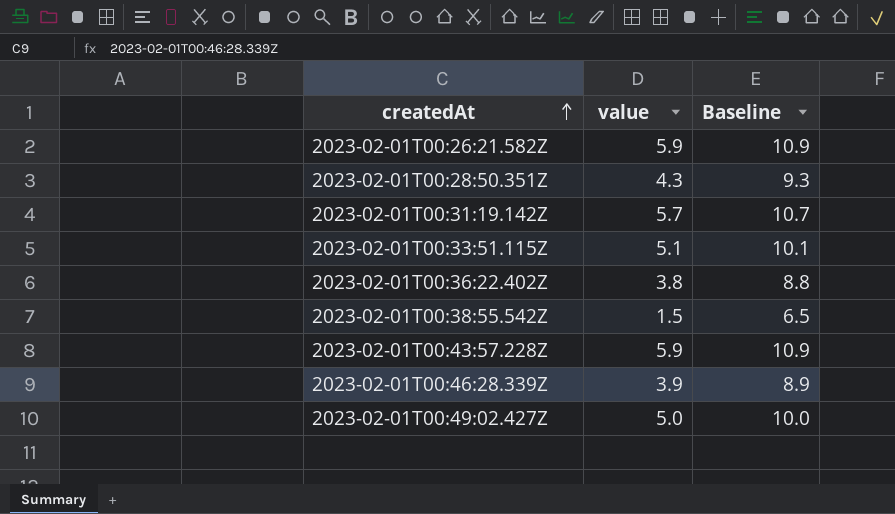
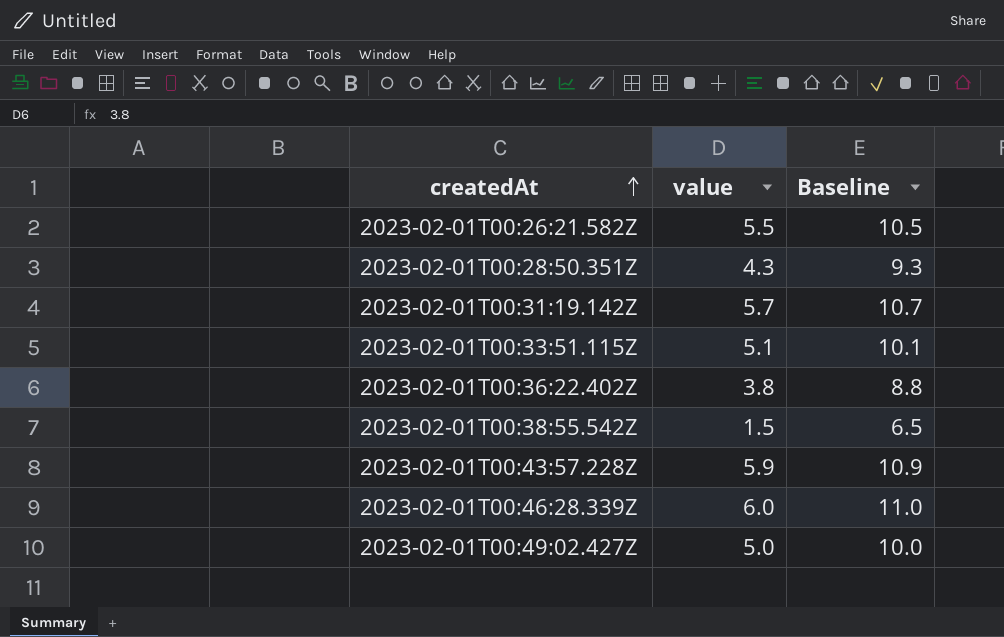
2023-02-01T00:26:21.582Z | value: 5.9 -> 5.5
2023-02-01T00:26:21.582Z | Baseline: 10.9 -> 10.5
2023-02-01T00:46:28.339Z | value: 3.9 -> 6.0
2023-02-01T00:46:28.339Z | Baseline: 8.9 -> 11.0

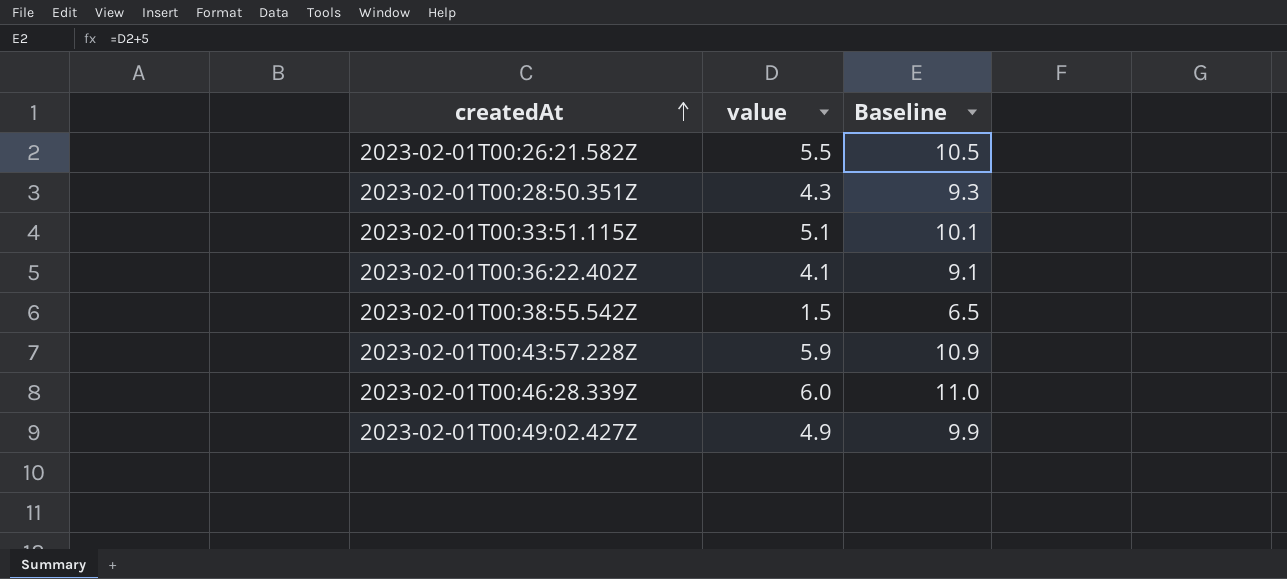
row 2023-02-01T00:31:19.142Z: 5.7 | 10.7 -> none
2023-02-01T00:36:22.402Z | value: 3.8 -> 4.1
2023-02-01T00:36:22.402Z | Baseline: 8.8 -> 9.1
2023-02-01T00:49:02.427Z | value: 5.0 -> 4.9
2023-02-01T00:49:02.427Z | Baseline: 10.0 -> 9.9

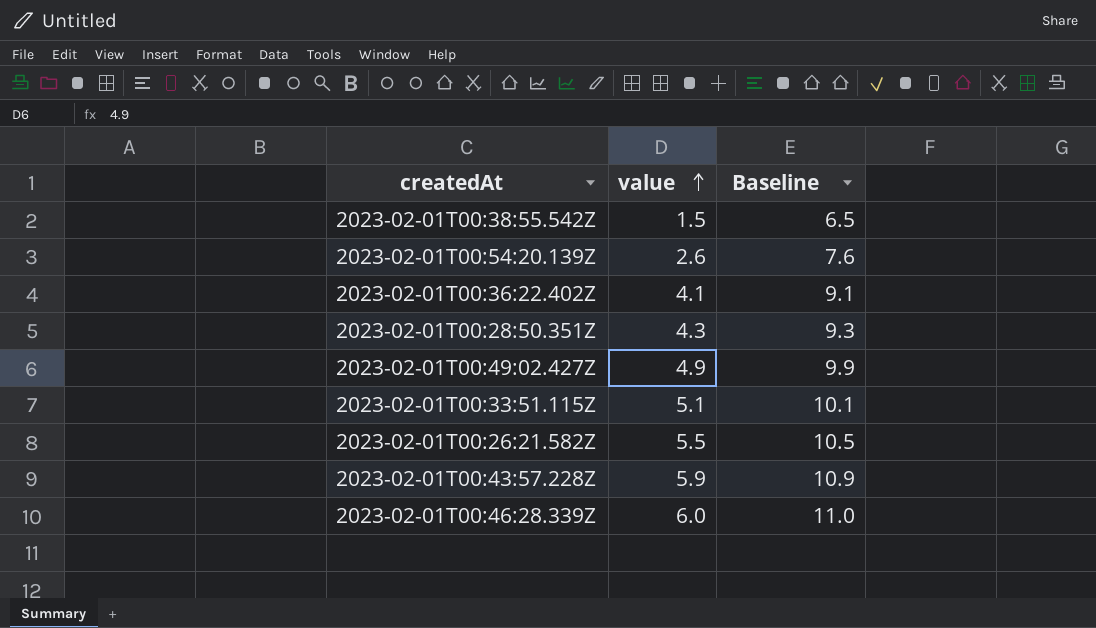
row order: createdAt ascending -> value ascending
row 2023-02-01T00:54:20.139Z: none -> 2.6 | 7.6

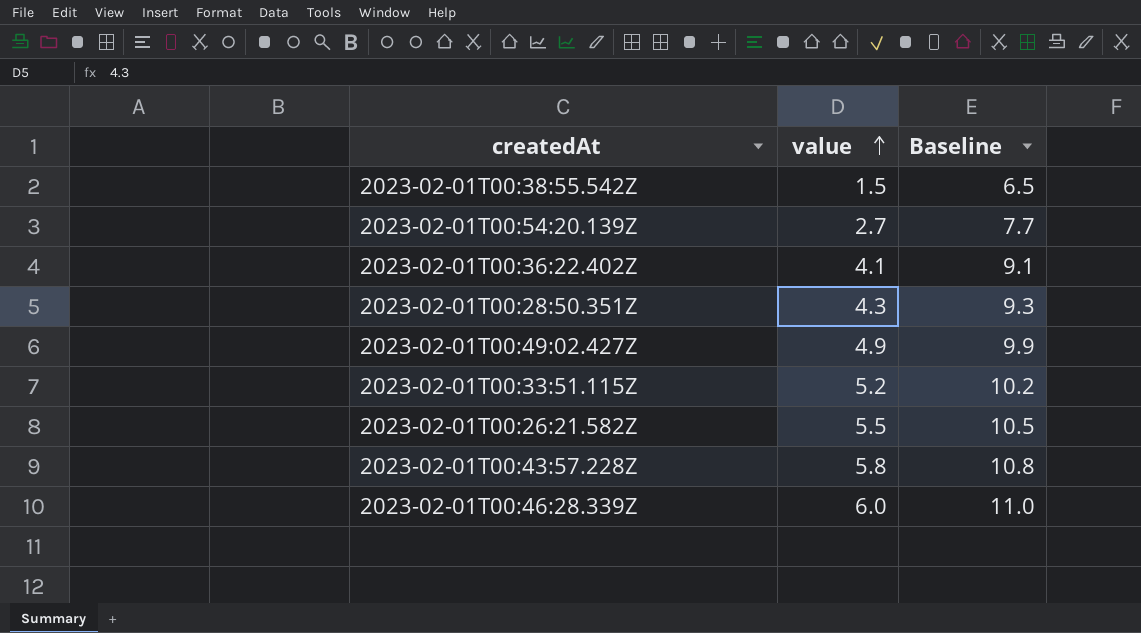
2023-02-01T00:54:20.139Z | value: 2.6 -> 2.7
2023-02-01T00:54:20.139Z | Baseline: 7.6 -> 7.7
2023-02-01T00:33:51.115Z | value: 5.1 -> 5.2
2023-02-01T00:33:51.115Z | Baseline: 10.1 -> 10.2
2023-02-01T00:43:57.228Z | value: 5.9 -> 5.8
2023-02-01T00:43:57.228Z | Baseline: 10.9 -> 10.8

